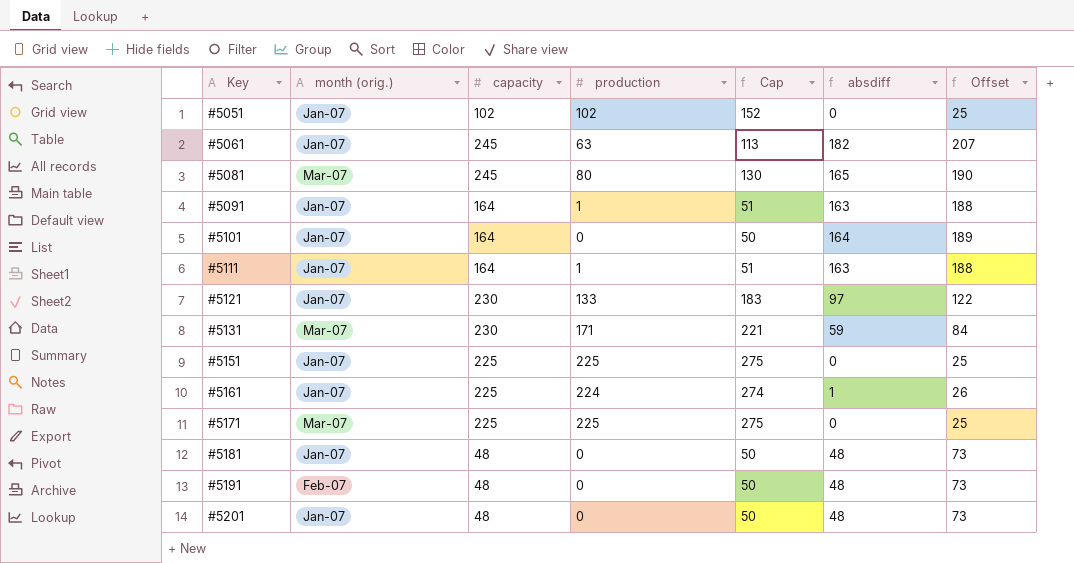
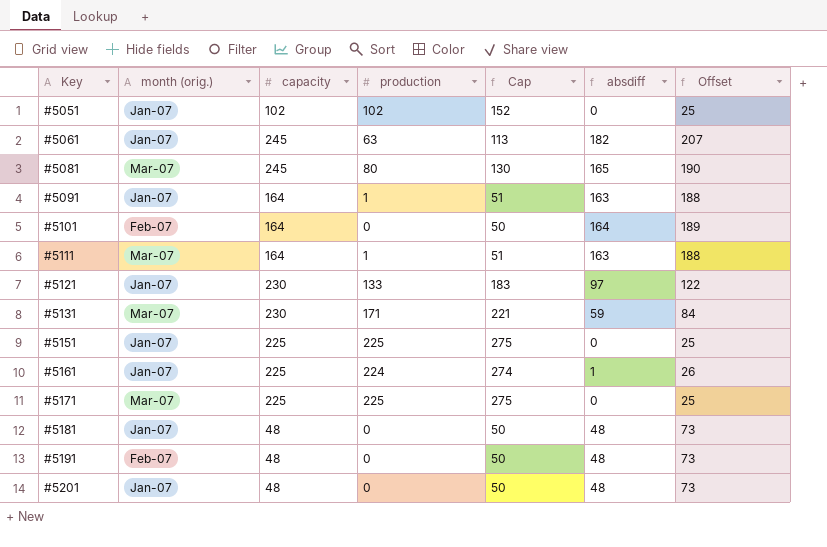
#5101 | month (orig.): Jan-07 -> Feb-07
#5111 | month (orig.): Jan-07 -> Mar-07

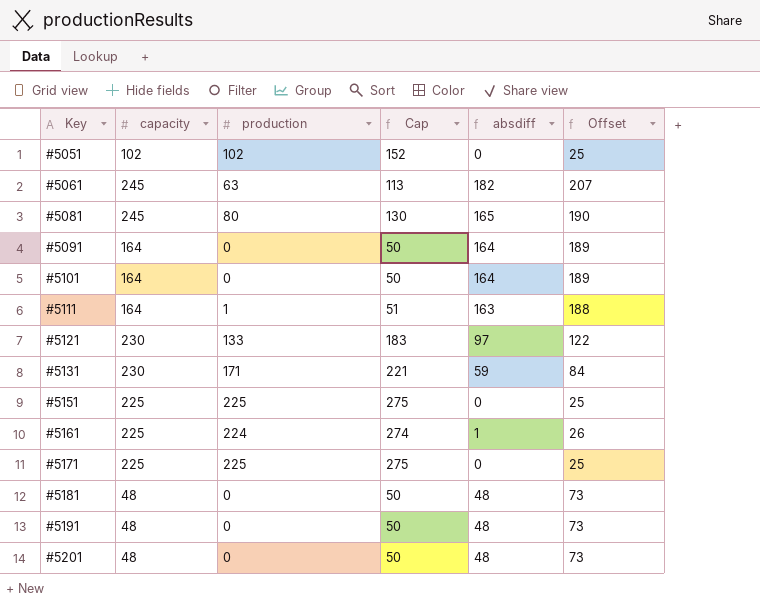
column month (orig.) | position: 2 -> none
#5091 | production: 1 -> 0
#5091 | Cap: 51 -> 50
#5091 | absdiff: 163 -> 164
#5091 | Offset: 188 -> 189

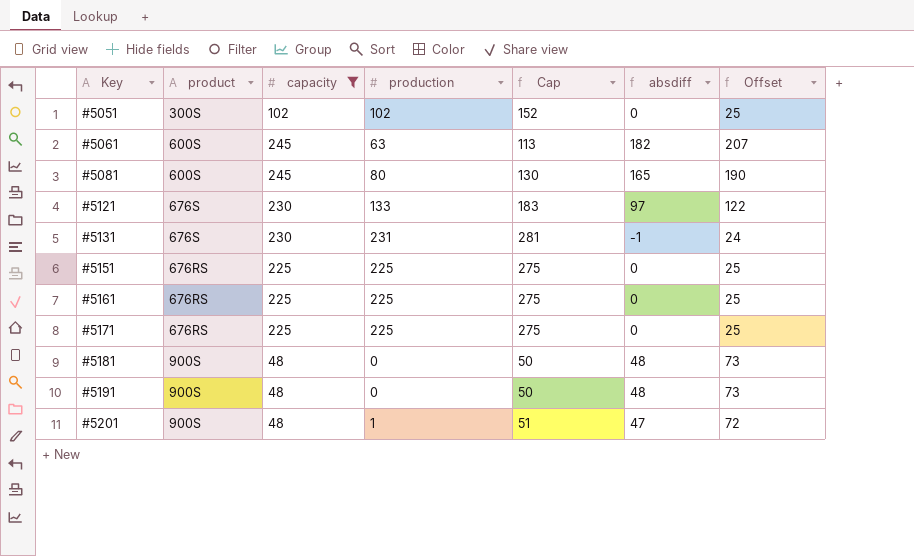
filter: none -> capacity != 164
column product | position: none -> 2
#5131 | production: 171 -> 231
#5131 | Cap: 221 -> 281
#5131 | absdiff: 59 -> -1
#5131 | Offset: 84 -> 24
#5161 | production: 224 -> 225
#5161 | Cap: 274 -> 275
#5161 | absdiff: 1 -> 0
#5161 | Offset: 26 -> 25
#5201 | production: 0 -> 1
#5201 | Cap: 50 -> 51
#5201 | absdiff: 48 -> 47
#5201 | Offset: 73 -> 72

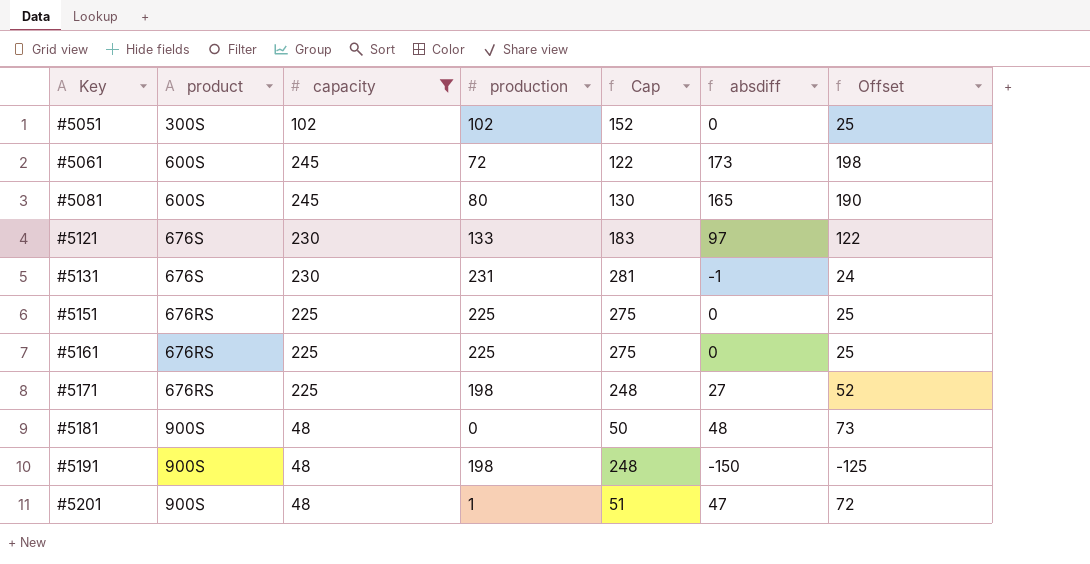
#5061 | production: 63 -> 72
#5061 | Cap: 113 -> 122
#5061 | absdiff: 182 -> 173
#5061 | Offset: 207 -> 198
#5171 | production: 225 -> 198
#5171 | Cap: 275 -> 248
#5171 | absdiff: 0 -> 27
#5171 | Offset: 25 -> 52
#5191 | production: 0 -> 198
#5191 | Cap: 50 -> 248
#5191 | absdiff: 48 -> -150
#5191 | Offset: 73 -> -125

